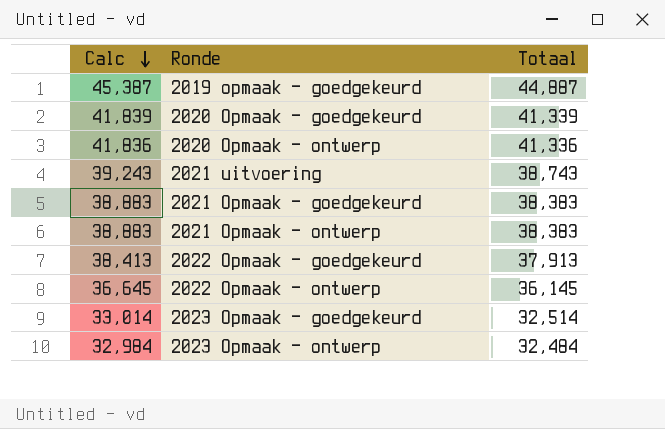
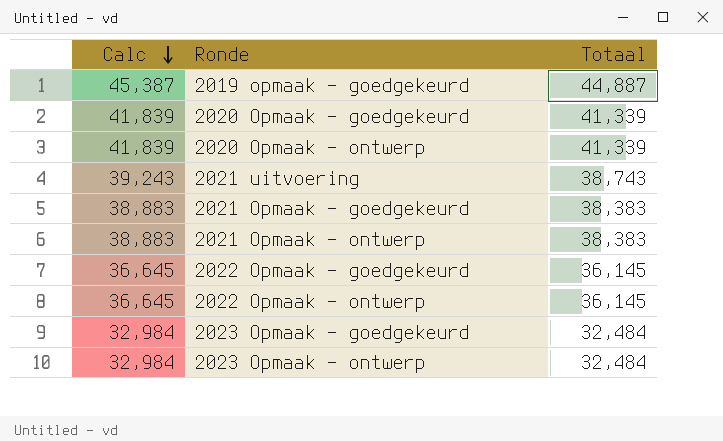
2020 Opmaak - ontwerp | Calc: 41,836 -> 41,839
2020 Opmaak - ontwerp | Totaal: 41,336 -> 41,339
2022 Opmaak - goedgekeurd | Calc: 38,413 -> 36,645
2022 Opmaak - goedgekeurd | Totaal: 37,913 -> 36,145
2023 Opmaak – goedgekeurd | Calc: 33,014 -> 32,984
2023 Opmaak – goedgekeurd | Totaal: 32,514 -> 32,484

